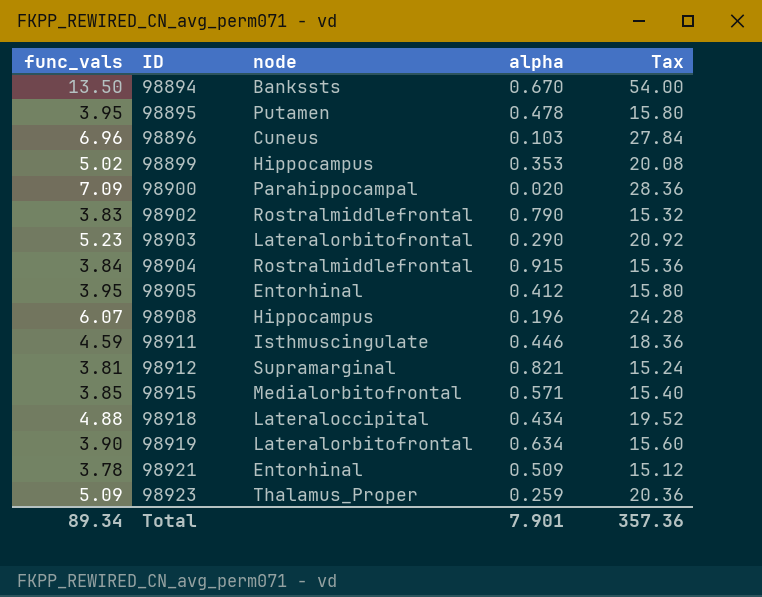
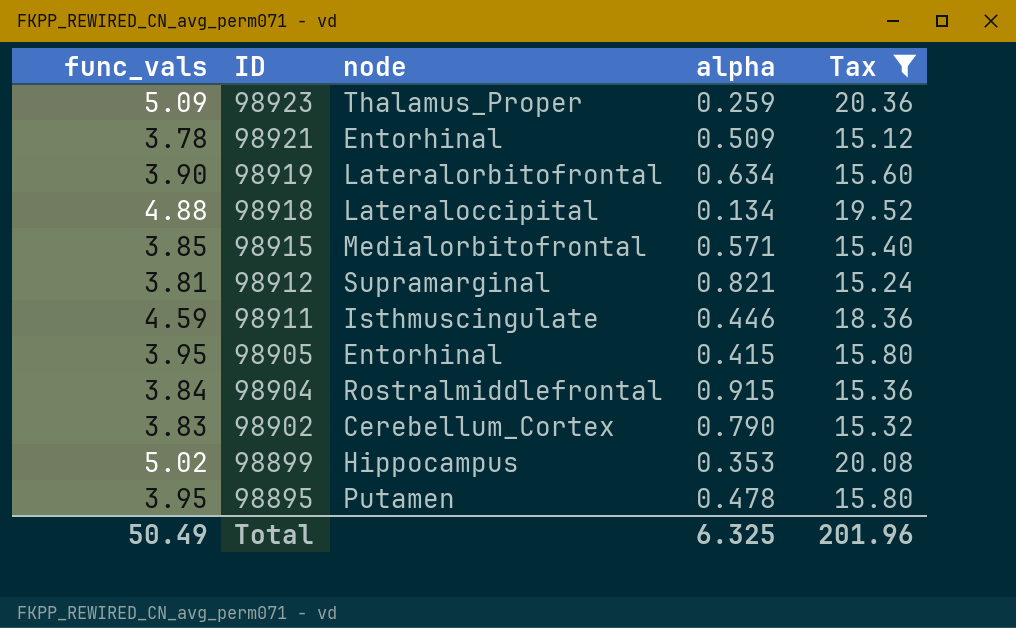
filter: none -> Tax <= 20.36
row order: ID ascending -> ID descending
98918 | alpha: 0.434 -> 0.134
98905 | alpha: 0.412 -> 0.415
98902 | node: Rostralmiddlefrontal -> Cerebellum_Cortex
Total | func_vals: 89.34 -> 50.49
Total | alpha: 7.901 -> 6.325
Total | Tax: 357.36 -> 201.96

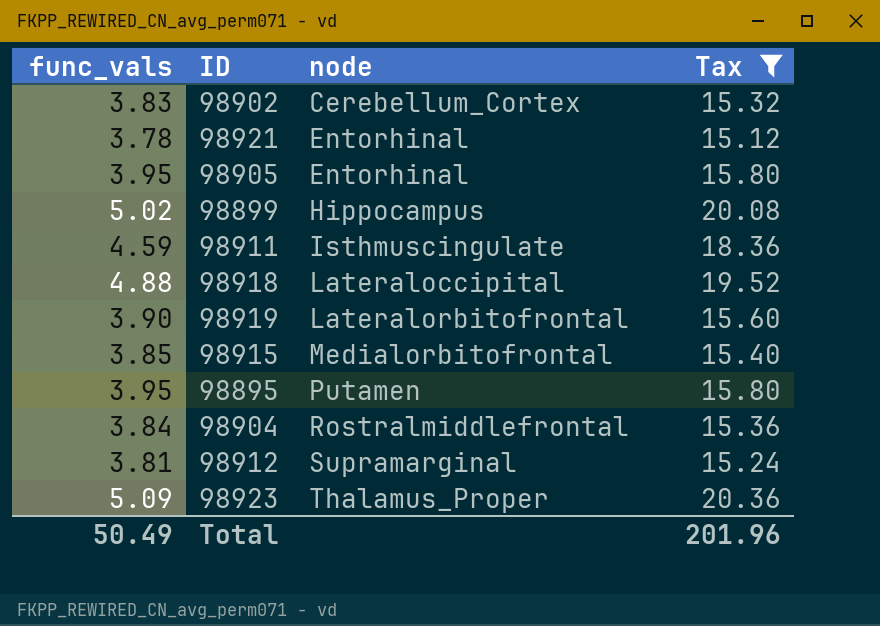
row order: ID descending -> node ascending
column alpha | position: 4 -> none

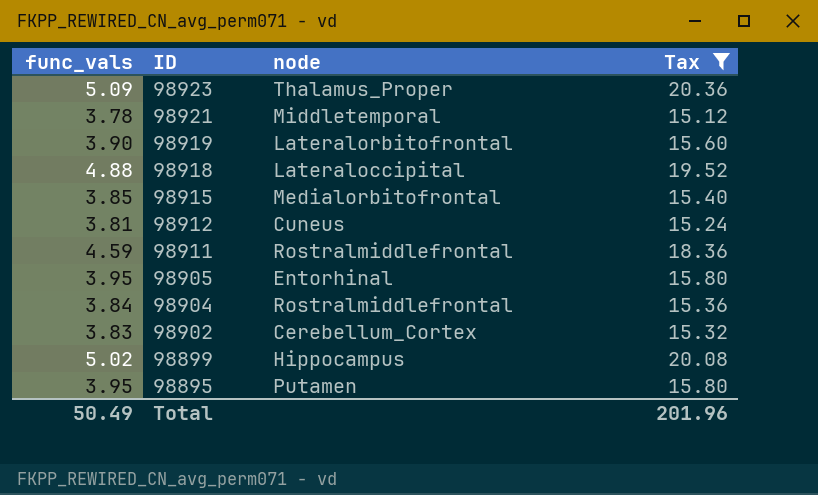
row order: node ascending -> ID descending
98921 | node: Entorhinal -> Middletemporal
98912 | node: Supramarginal -> Cuneus
98911 | node: Isthmuscingulate -> Rostralmiddlefrontal

